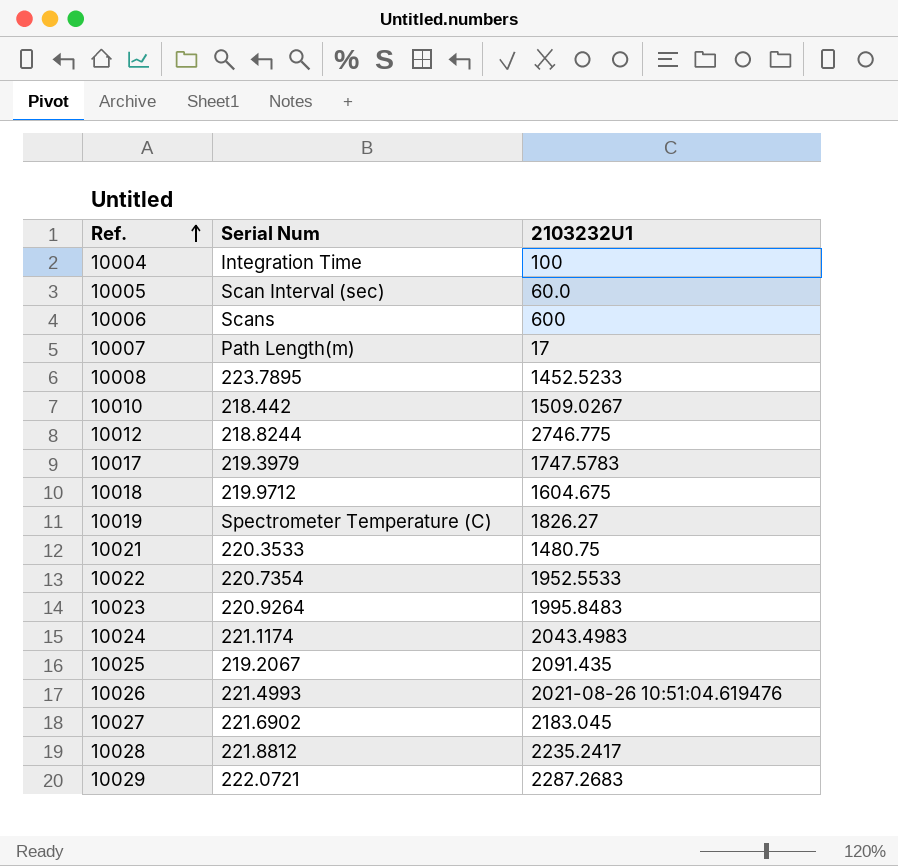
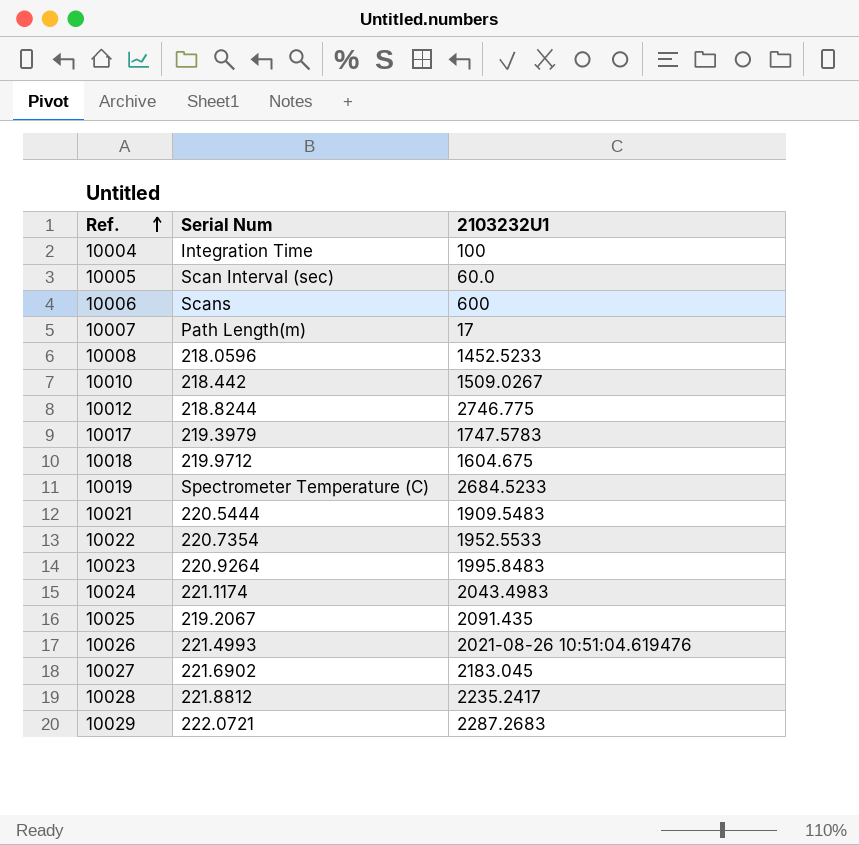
10008 | Serial Num: 223.7895 -> 218.0596
10019 | 2103232U1: 1826.27 -> 2684.5233
10021 | Serial Num: 220.3533 -> 220.5444
10021 | 2103232U1: 1480.75 -> 1909.5483

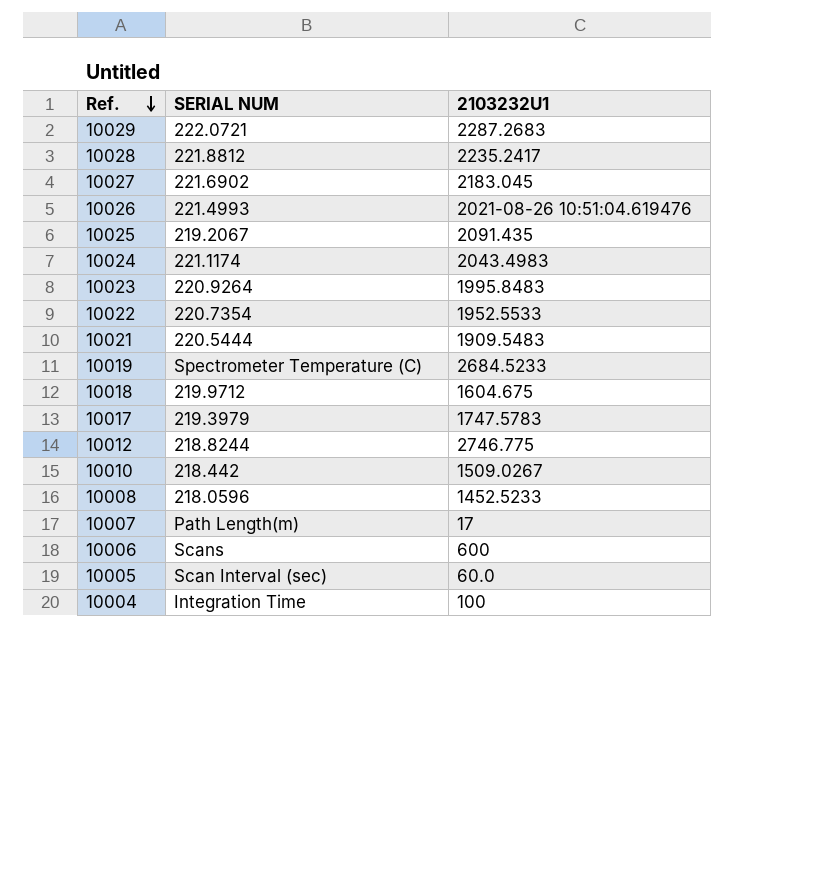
row order: Ref. ascending -> Ref. descending
column name: Serial Num -> SERIAL NUM

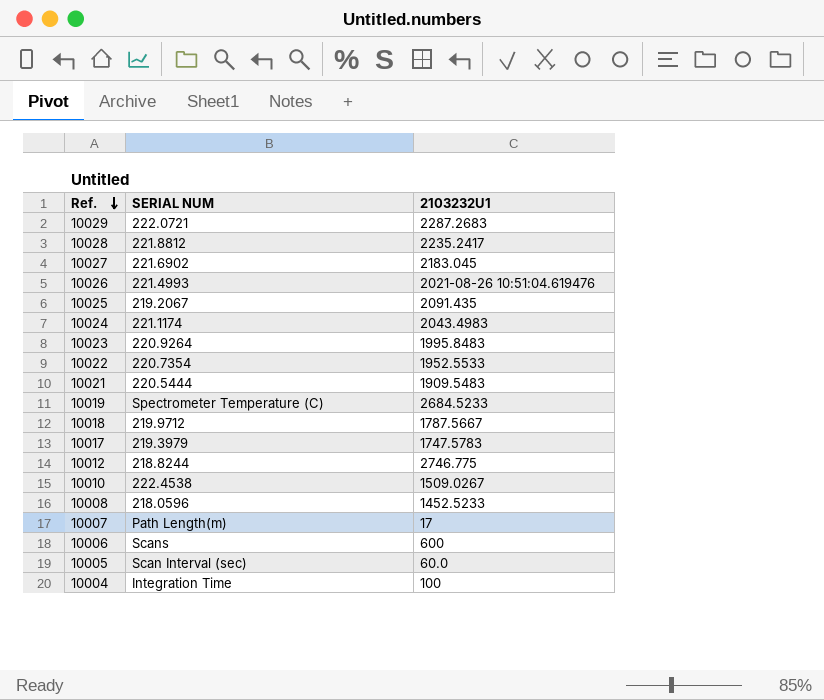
10018 | 2103232U1: 1604.675 -> 1787.5667
10010 | SERIAL NUM: 218.442 -> 222.4538

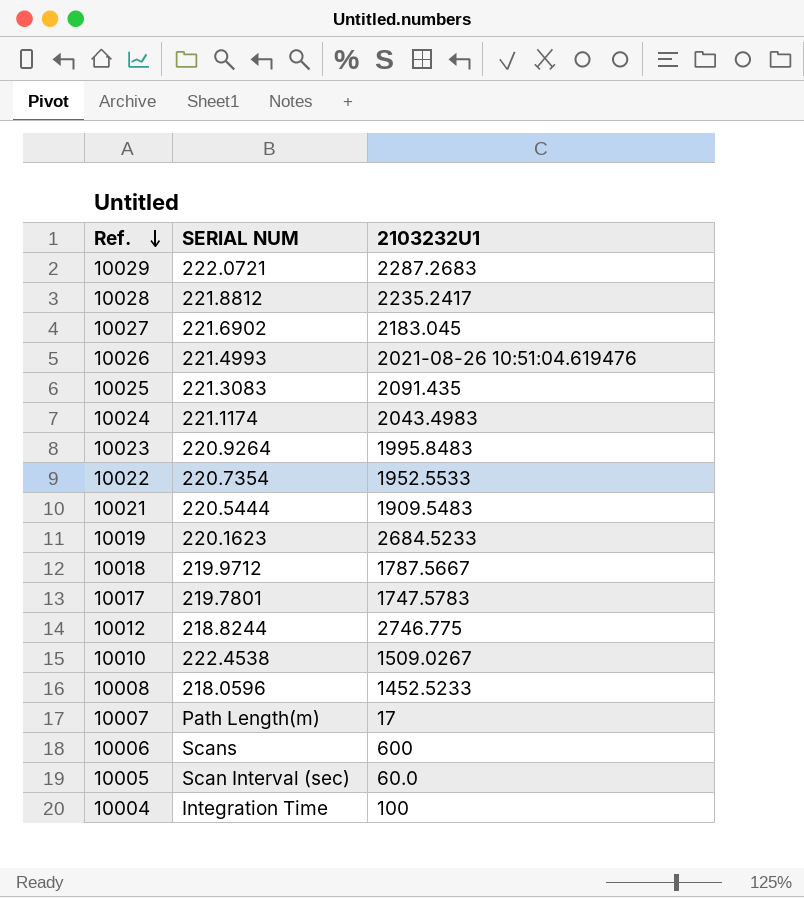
10025 | SERIAL NUM: 219.2067 -> 221.3083
10019 | SERIAL NUM: Spectrometer Temperature (C) -> 220.1623
10017 | SERIAL NUM: 219.3979 -> 219.7801

